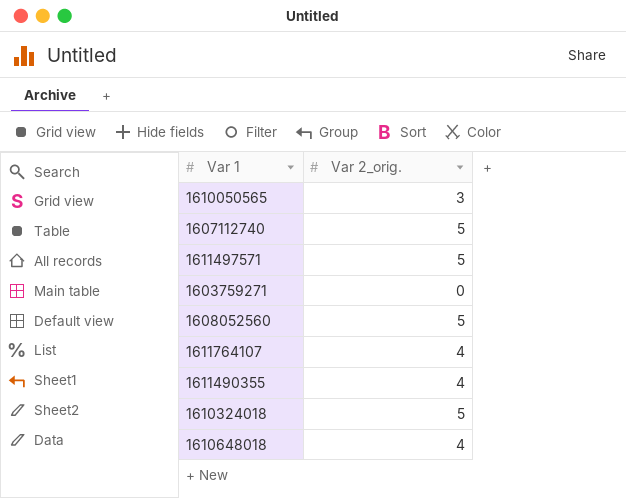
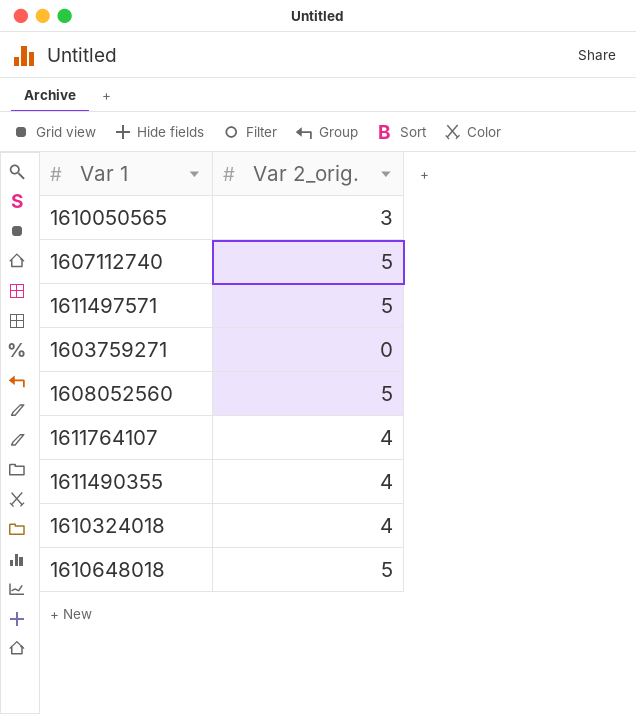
1610324018 | Var 2_orig.: 5 -> 4
1610648018 | Var 2_orig.: 4 -> 5

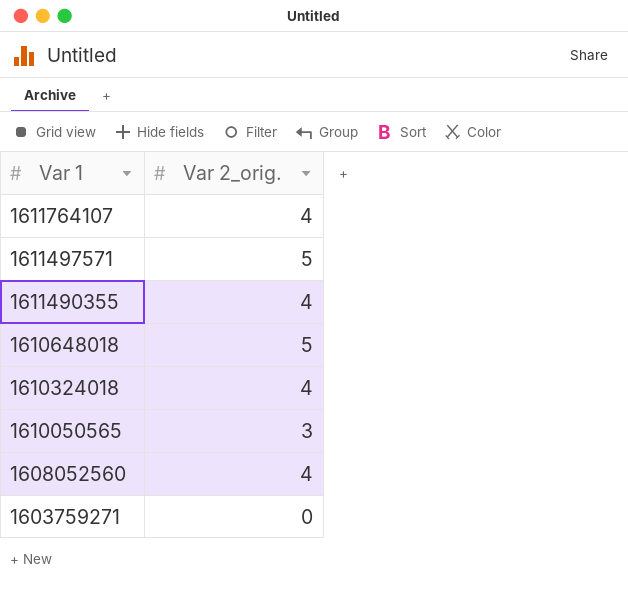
row order: none -> Var 1 descending
row 1607112740: 5 -> none
1608052560 | Var 2_orig.: 5 -> 4

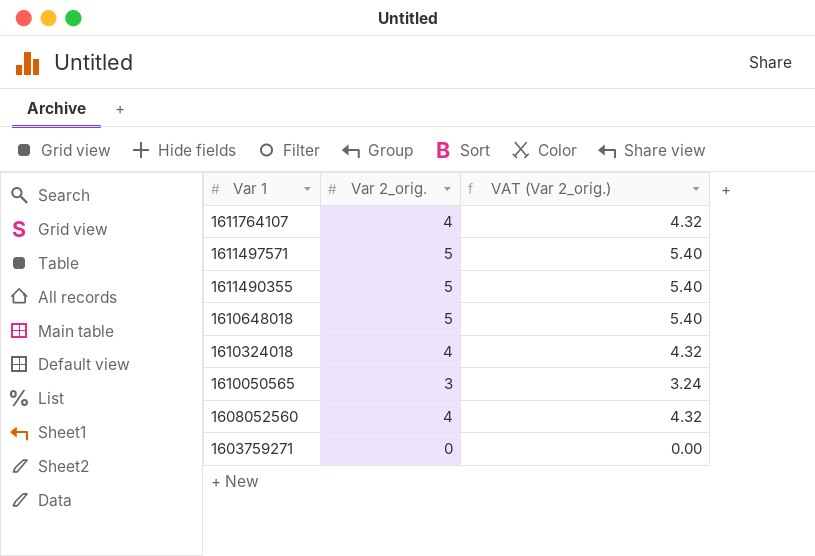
column VAT (Var 2_orig.) | formula: none -> [Var 2_orig.] * 1.08
1611490355 | Var 2_orig.: 4 -> 5

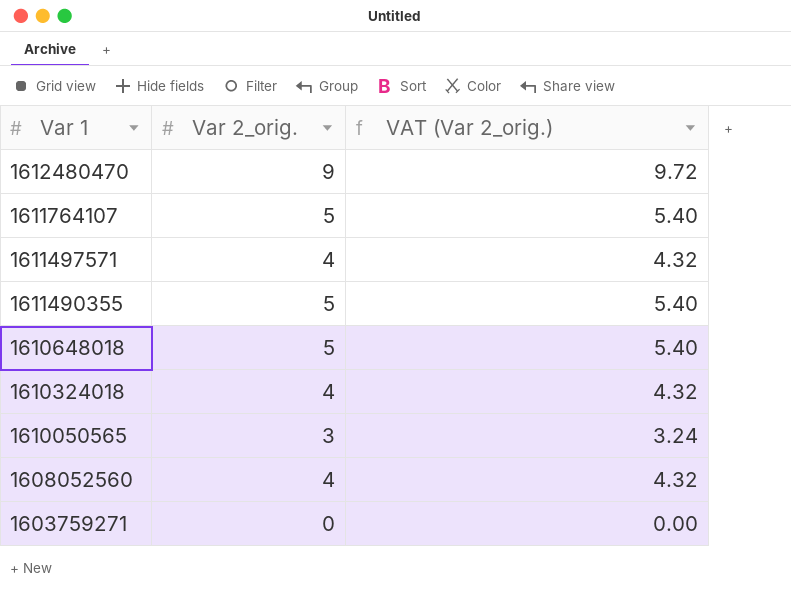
row 1612480470: none -> 9 | 9.72
1611764107 | Var 2_orig.: 4 -> 5
1611764107 | VAT (Var 2_orig.): 4.32 -> 5.40
1611497571 | Var 2_orig.: 5 -> 4
1611497571 | VAT (Var 2_orig.): 5.40 -> 4.32

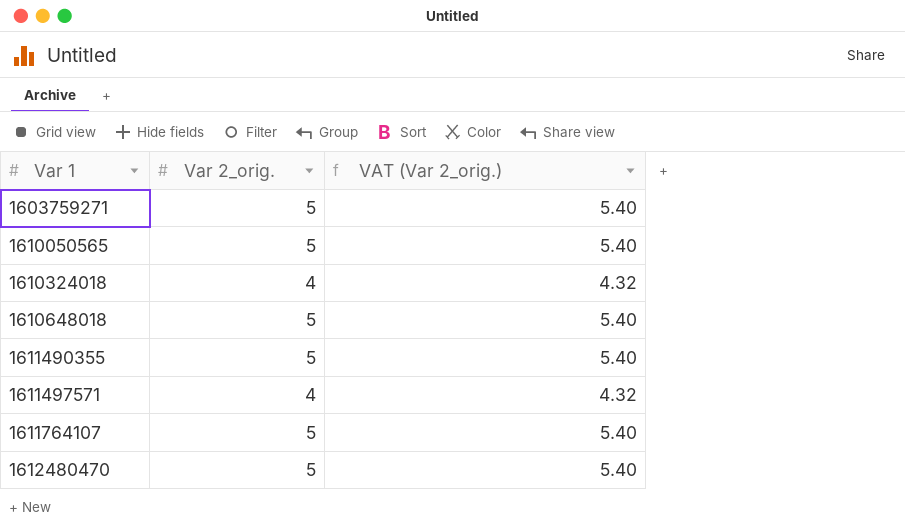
row order: Var 1 descending -> Var 1 ascending
row 1608052560: 4 | 4.32 -> none
1603759271 | Var 2_orig.: 0 -> 5
1603759271 | VAT (Var 2_orig.): 0.00 -> 5.40
1610050565 | Var 2_orig.: 3 -> 5
1610050565 | VAT (Var 2_orig.): 3.24 -> 5.40
1612480470 | Var 2_orig.: 9 -> 5
1612480470 | VAT (Var 2_orig.): 9.72 -> 5.40

